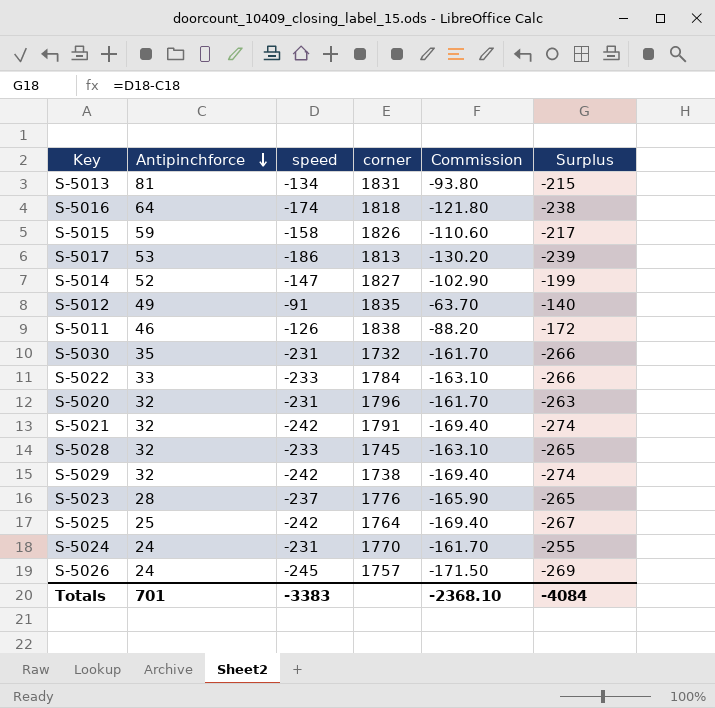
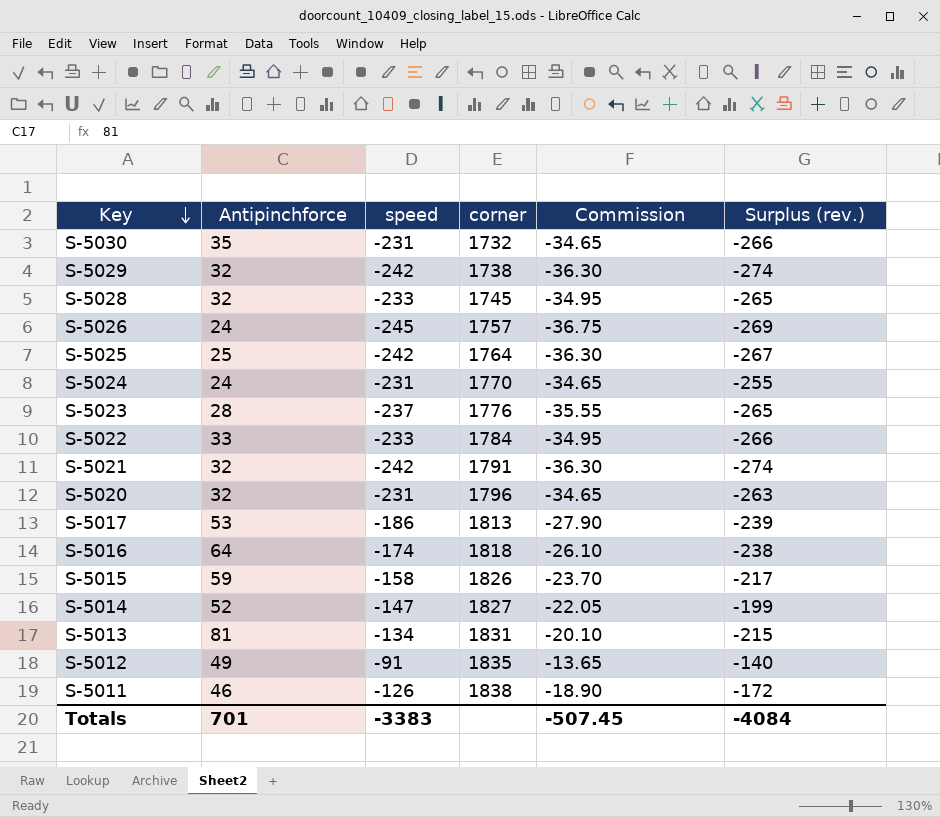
row order: Antipinchforce descending -> Key descending
column Commission | formula: [speed] * 0.7 -> [speed] * 0.15
column name: Surplus -> Surplus (rev.)
Totals | Commission: -2368.10 -> -507.45

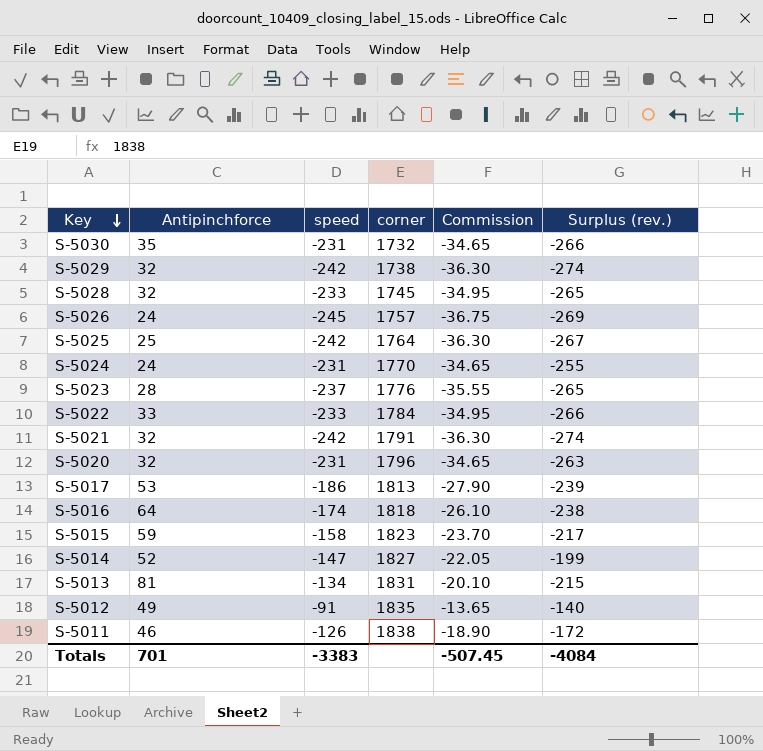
S-5015 | corner: 1826 -> 1823

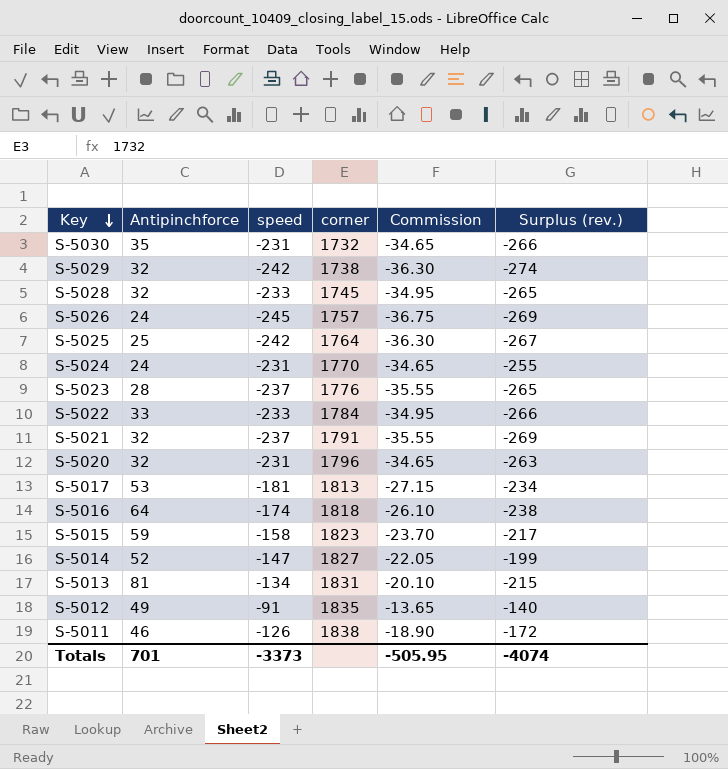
S-5021 | speed: -242 -> -237
S-5021 | Commission: -36.30 -> -35.55
S-5021 | Surplus (rev.): -274 -> -269
S-5017 | speed: -186 -> -181
S-5017 | Commission: -27.90 -> -27.15
S-5017 | Surplus (rev.): -239 -> -234
Totals | speed: -3383 -> -3373
Totals | Commission: -507.45 -> -505.95
Totals | Surplus (rev.): -4084 -> -4074

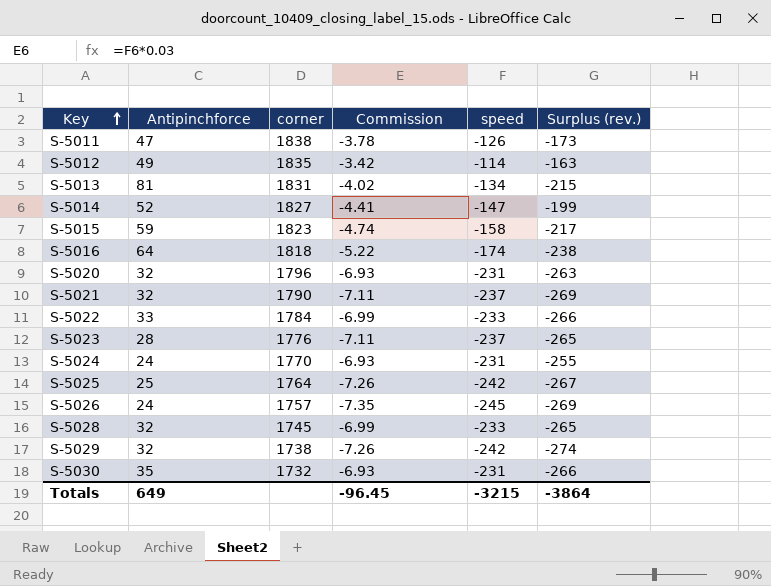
row order: Key descending -> Key ascending
column Commission | formula: [speed] * 0.15 -> [speed] * 0.03
column speed | position: 3 -> 5
row S-5017: 53 | -181 | 1813 | -27.15 | -234 -> none
S-5011 | Antipinchforce: 46 -> 47
S-5011 | Surplus (rev.): -172 -> -173
S-5012 | speed: -91 -> -114
S-5012 | Surplus (rev.): -140 -> -163
S-5021 | corner: 1791 -> 1790
Totals | Antipinchforce: 701 -> 649
Totals | Commission: -505.95 -> -96.45
Totals | speed: -3373 -> -3215
Totals | Surplus (rev.): -4074 -> -3864

